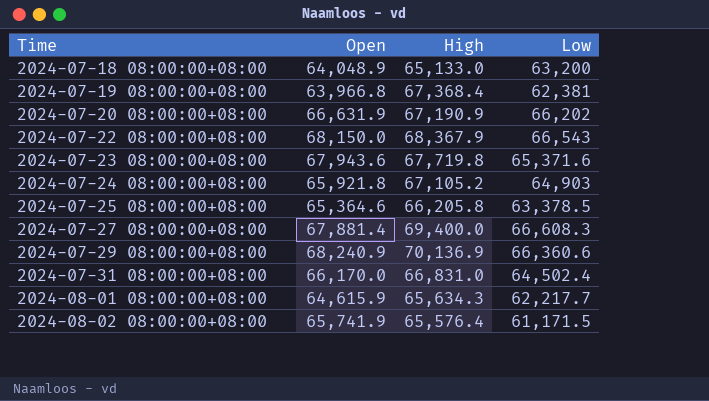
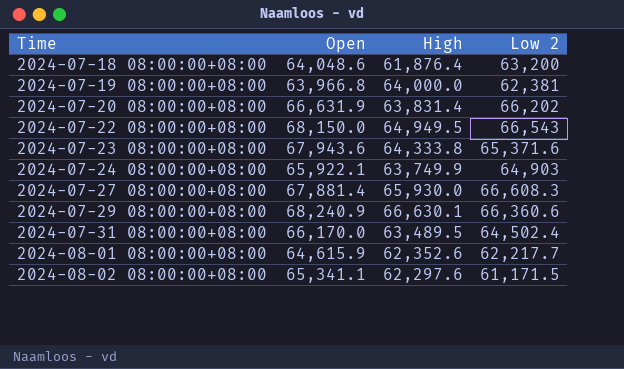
column name: Low -> Low 2
row 2024-07-25 08:00:00+08:00: 65,364.6 | 66,205.8 | 63,378.5 -> none
2024-07-18 08:00:00+08:00 | Open: 64,048.9 -> 64,048.6
2024-07-18 08:00:00+08:00 | High: 65,133.0 -> 61,876.4
2024-07-19 08:00:00+08:00 | High: 67,368.4 -> 64,000.0
2024-07-20 08:00:00+08:00 | High: 67,190.9 -> 63,831.4
2024-07-22 08:00:00+08:00 | High: 68,367.9 -> 64,949.5
2024-07-23 08:00:00+08:00 | High: 67,719.8 -> 64,333.8
2024-07-24 08:00:00+08:00 | Open: 65,921.8 -> 65,922.1
2024-07-24 08:00:00+08:00 | High: 67,105.2 -> 63,749.9
2024-07-27 08:00:00+08:00 | High: 69,400.0 -> 65,930.0
2024-07-29 08:00:00+08:00 | High: 70,136.9 -> 66,630.1
2024-07-31 08:00:00+08:00 | High: 66,831.0 -> 63,489.5
2024-08-01 08:00:00+08:00 | High: 65,634.3 -> 62,352.6
2024-08-02 08:00:00+08:00 | Open: 65,741.9 -> 65,341.1
2024-08-02 08:00:00+08:00 | High: 65,576.4 -> 62,297.6

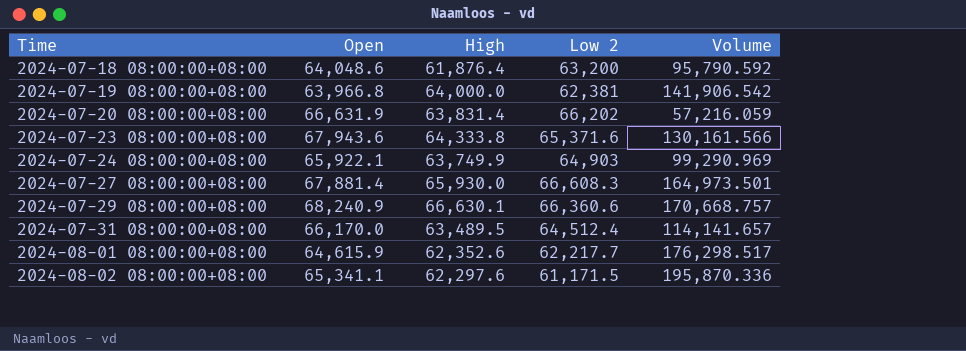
column Volume | position: none -> 5
row 2024-07-22 08:00:00+08:00: 68,150.0 | 64,949.5 | 66,543 -> none
2024-07-31 08:00:00+08:00 | Low 2: 64,502.4 -> 64,512.4

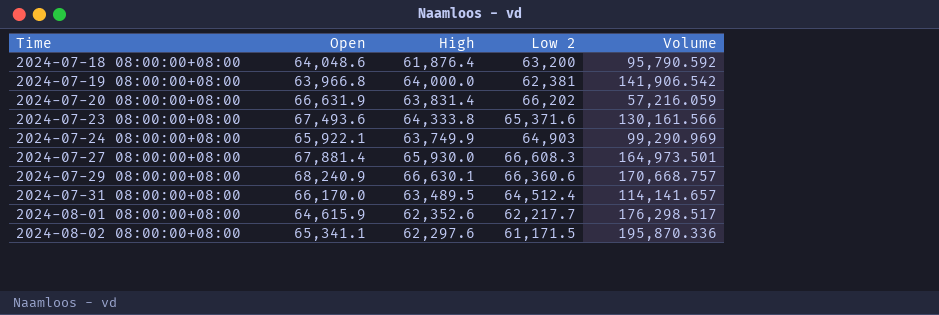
2024-07-23 08:00:00+08:00 | Open: 67,943.6 -> 67,493.6

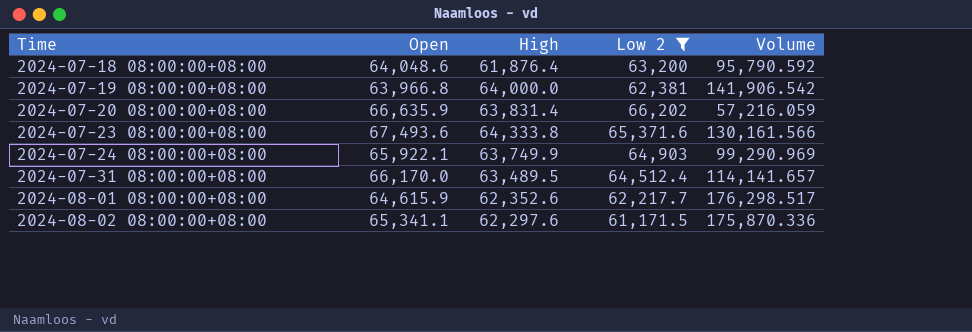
filter: none -> Low 2 <= 66,202
2024-07-20 08:00:00+08:00 | Open: 66,631.9 -> 66,635.9
2024-08-02 08:00:00+08:00 | Volume: 195,870.336 -> 175,870.336

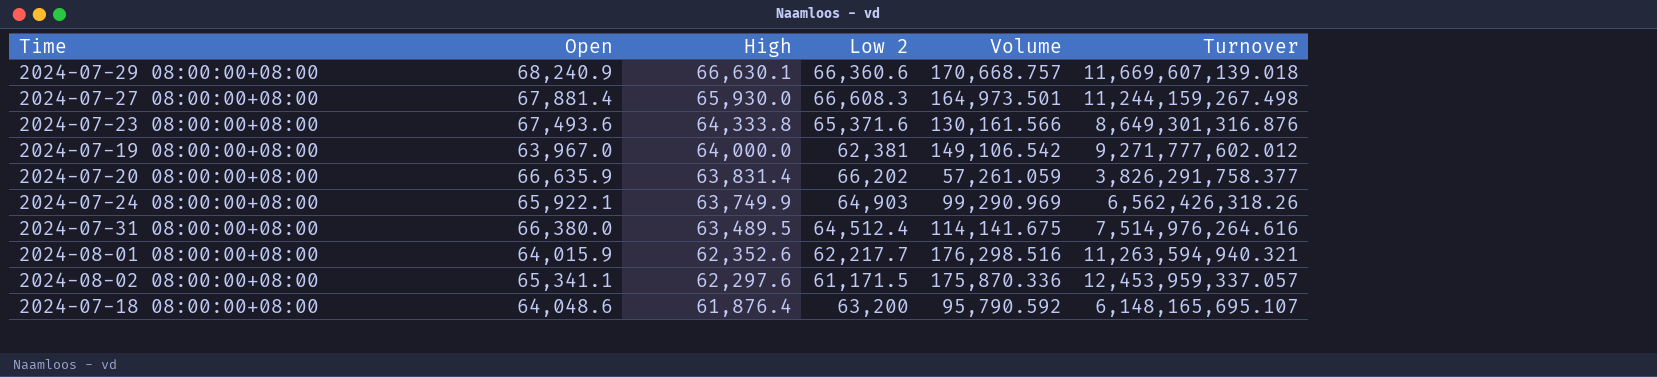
filter: Low 2 <= 66,202 -> none
row order: Time ascending -> High descending
column Turnover | position: none -> 6
2024-07-19 08:00:00+08:00 | Open: 63,966.8 -> 63,967.0
2024-07-19 08:00:00+08:00 | Volume: 141,906.542 -> 149,106.542
2024-07-20 08:00:00+08:00 | Volume: 57,216.059 -> 57,261.059
2024-07-31 08:00:00+08:00 | Open: 66,170.0 -> 66,380.0
2024-07-31 08:00:00+08:00 | Volume: 114,141.657 -> 114,141.675
2024-08-01 08:00:00+08:00 | Open: 64,615.9 -> 64,015.9
2024-08-01 08:00:00+08:00 | Volume: 176,298.517 -> 176,298.516

